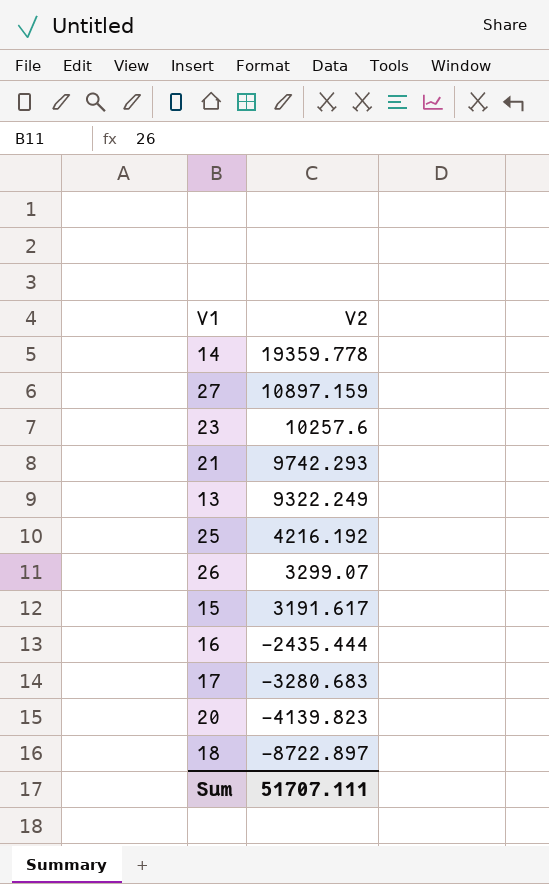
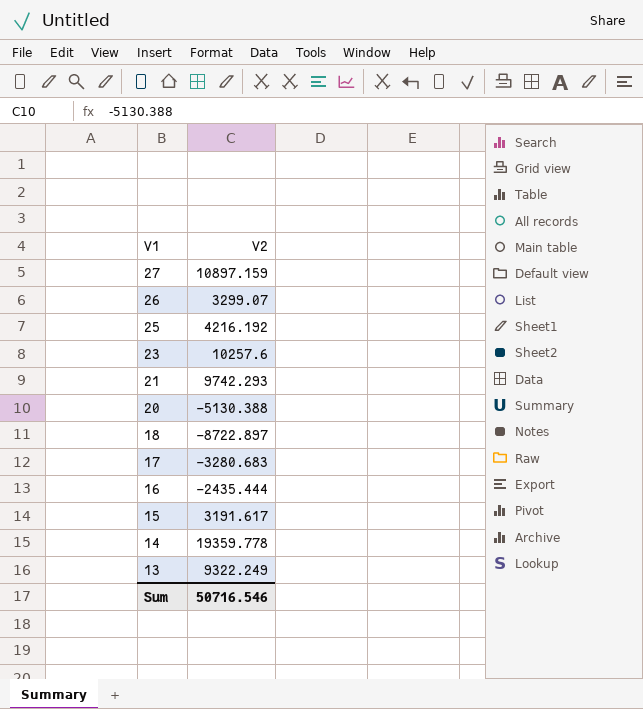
row order: V2 descending -> V1 descending
20 | V2: -4139.823 -> -5130.388
Sum | V2: 51707.111 -> 50716.546

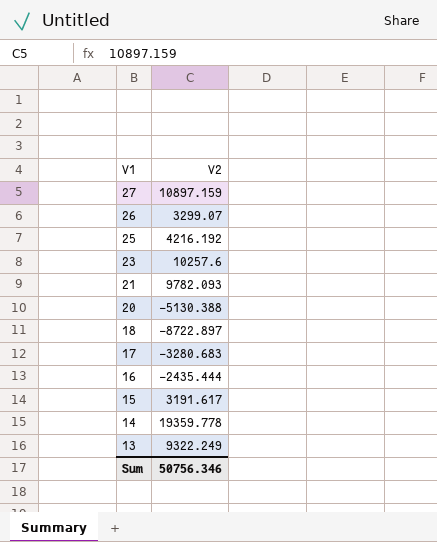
21 | V2: 9742.293 -> 9782.093
Sum | V2: 50716.546 -> 50756.346

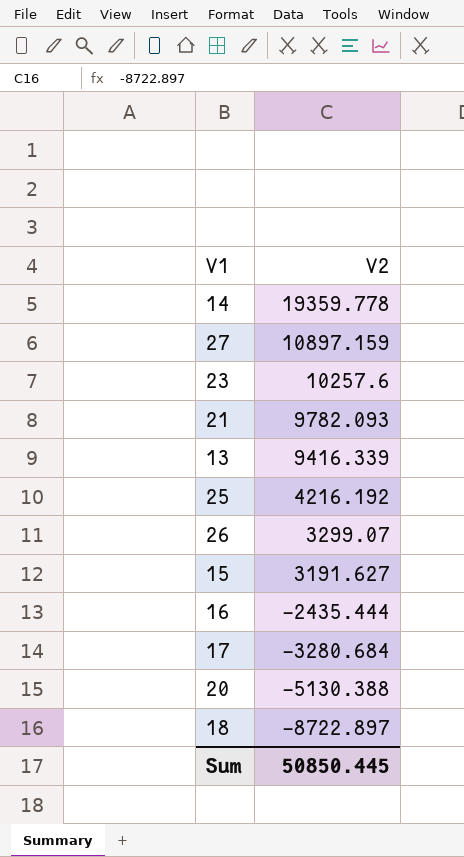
row order: V1 descending -> V2 descending
13 | V2: 9322.249 -> 9416.339
15 | V2: 3191.617 -> 3191.627
17 | V2: -3280.683 -> -3280.684
Sum | V2: 50756.346 -> 50850.445

